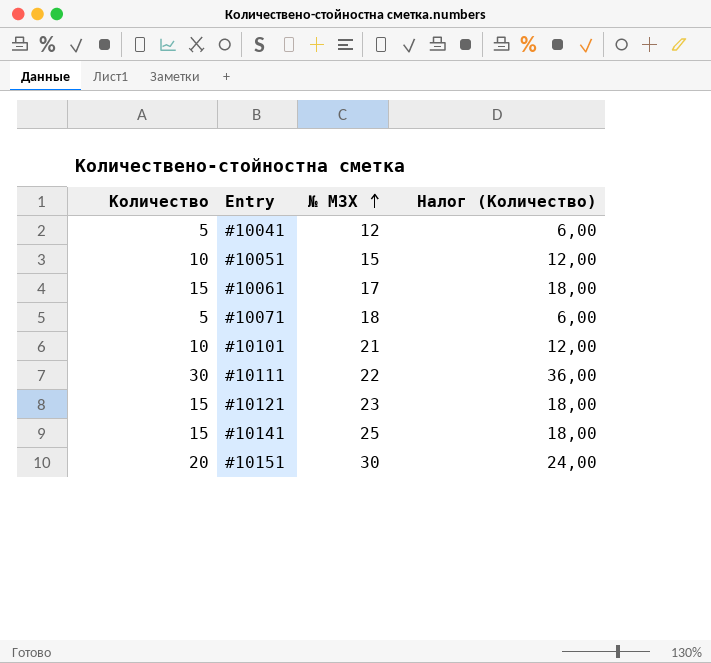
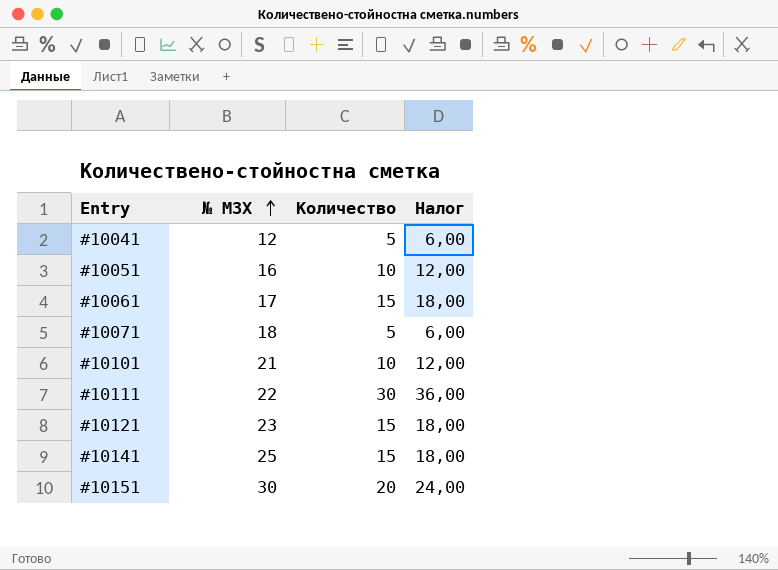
column Количество | position: 1 -> 3
column name: Налог (Количество) -> Налог
#10051 | № МЗХ: 15 -> 16

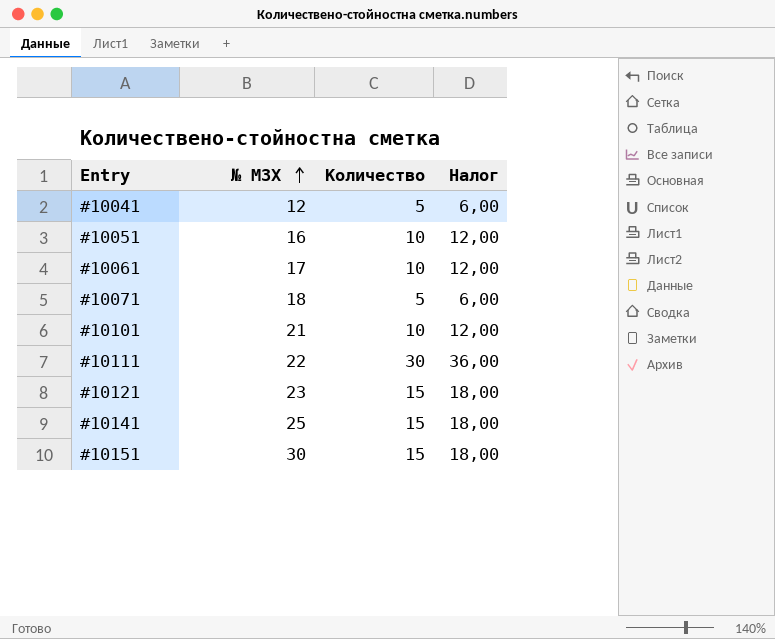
#10061 | Количество: 15 -> 10
#10061 | Налог: 18,00 -> 12,00
#10151 | Количество: 20 -> 15
#10151 | Налог: 24,00 -> 18,00

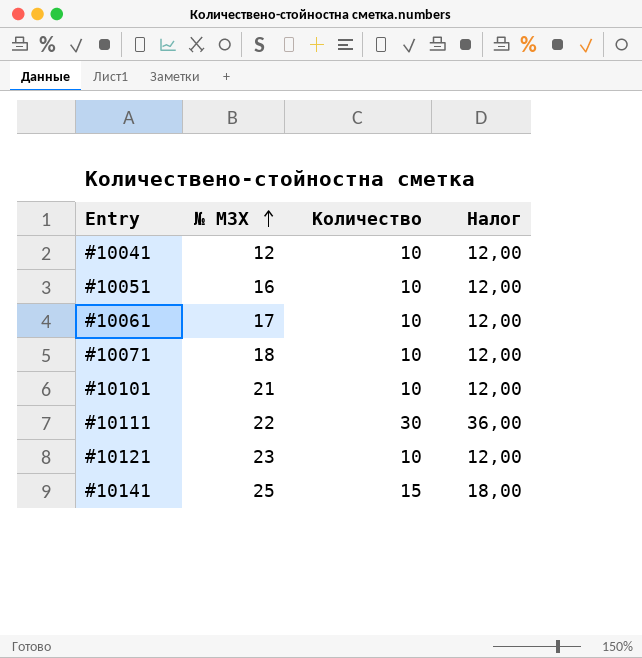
row #10151: 30 | 15 | 18,00 -> none
#10041 | Количество: 5 -> 10
#10041 | Налог: 6,00 -> 12,00
#10071 | Количество: 5 -> 10
#10071 | Налог: 6,00 -> 12,00
#10121 | Количество: 15 -> 10
#10121 | Налог: 18,00 -> 12,00

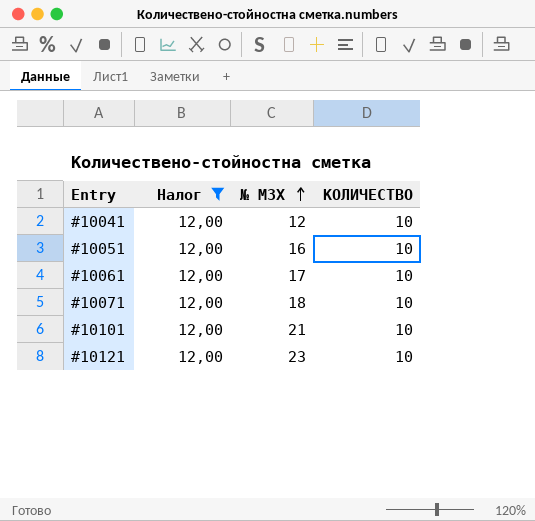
filter: none -> Налог = 12,00
column Налог | position: 4 -> 2
column name: Количество -> КОЛИЧЕСТВО

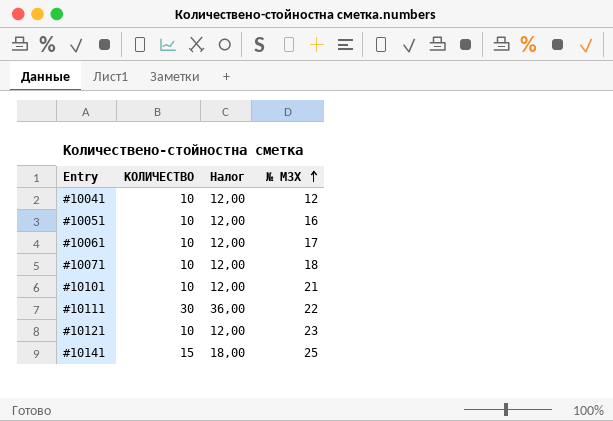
filter: Налог = 12,00 -> none
column КОЛИЧЕСТВО | position: 4 -> 2

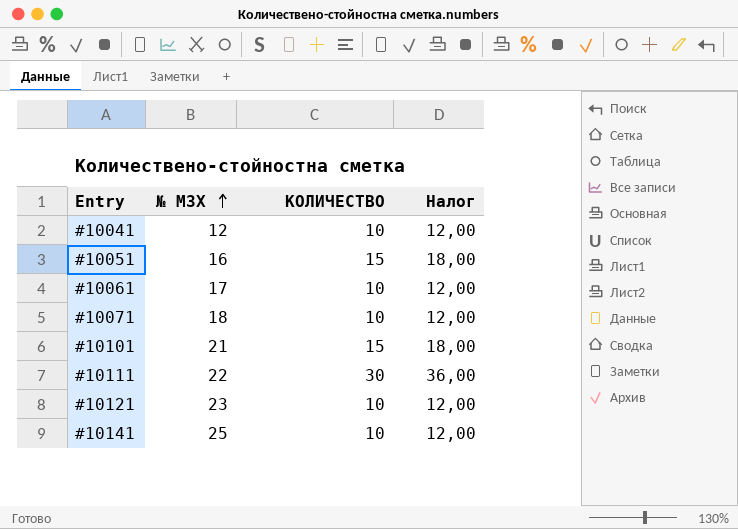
column № МЗХ | position: 4 -> 2
#10051 | КОЛИЧЕСТВО: 10 -> 15
#10051 | Налог: 12,00 -> 18,00
#10101 | КОЛИЧЕСТВО: 10 -> 15
#10101 | Налог: 12,00 -> 18,00
#10141 | КОЛИЧЕСТВО: 15 -> 10
#10141 | Налог: 18,00 -> 12,00

